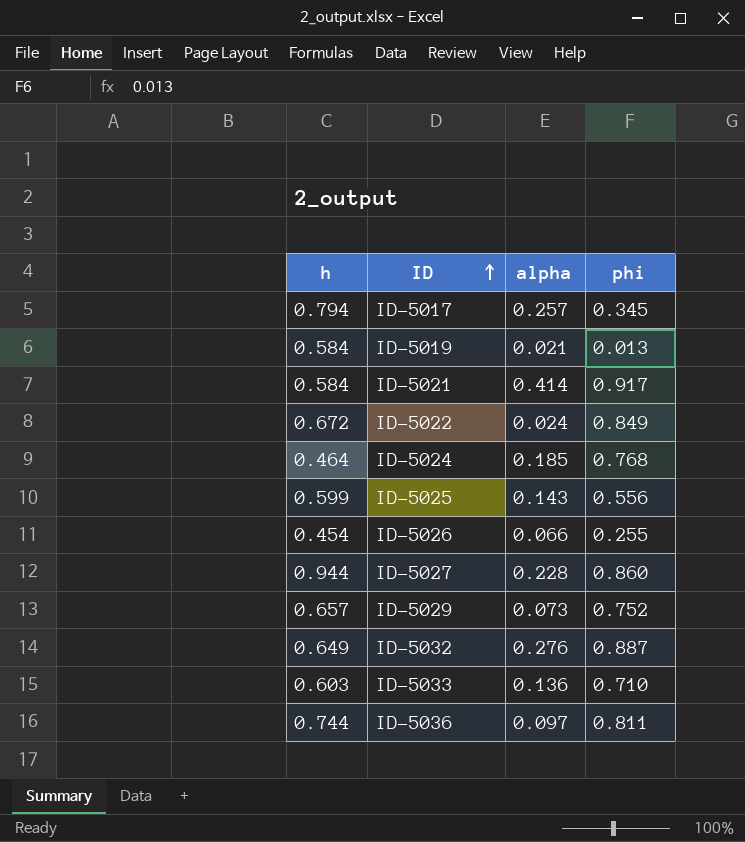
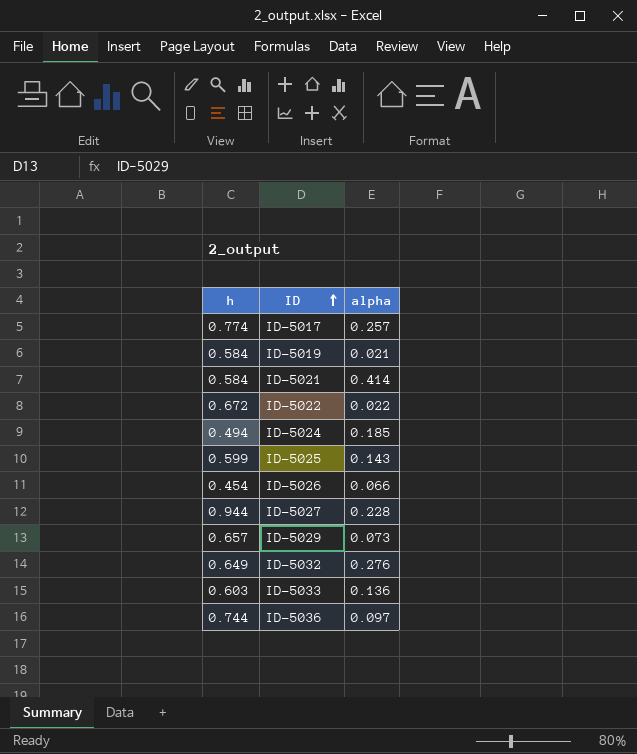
column phi | position: 4 -> none
ID-5017 | h: 0.794 -> 0.774
ID-5022 | alpha: 0.024 -> 0.022
ID-5024 | h: 0.464 -> 0.494

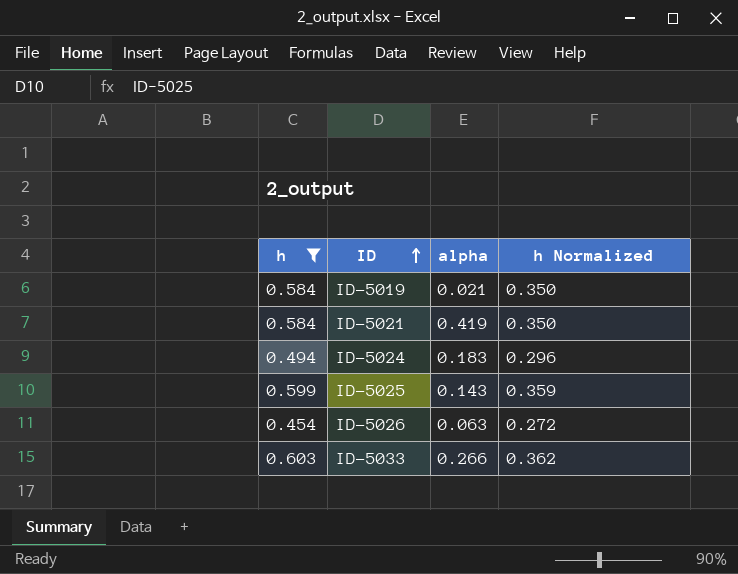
filter: none -> h <= 0.603
column h Normalized | formula: none -> [h] * 0.6
ID-5021 | alpha: 0.414 -> 0.419
ID-5024 | alpha: 0.185 -> 0.183
ID-5026 | alpha: 0.066 -> 0.063
ID-5033 | alpha: 0.136 -> 0.266

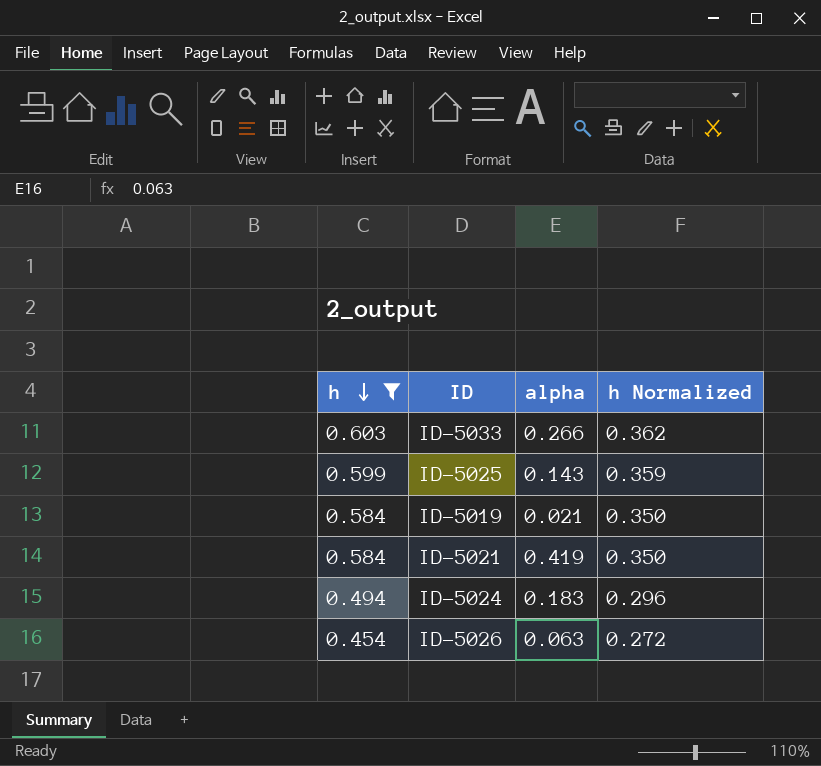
row order: ID ascending -> h descending

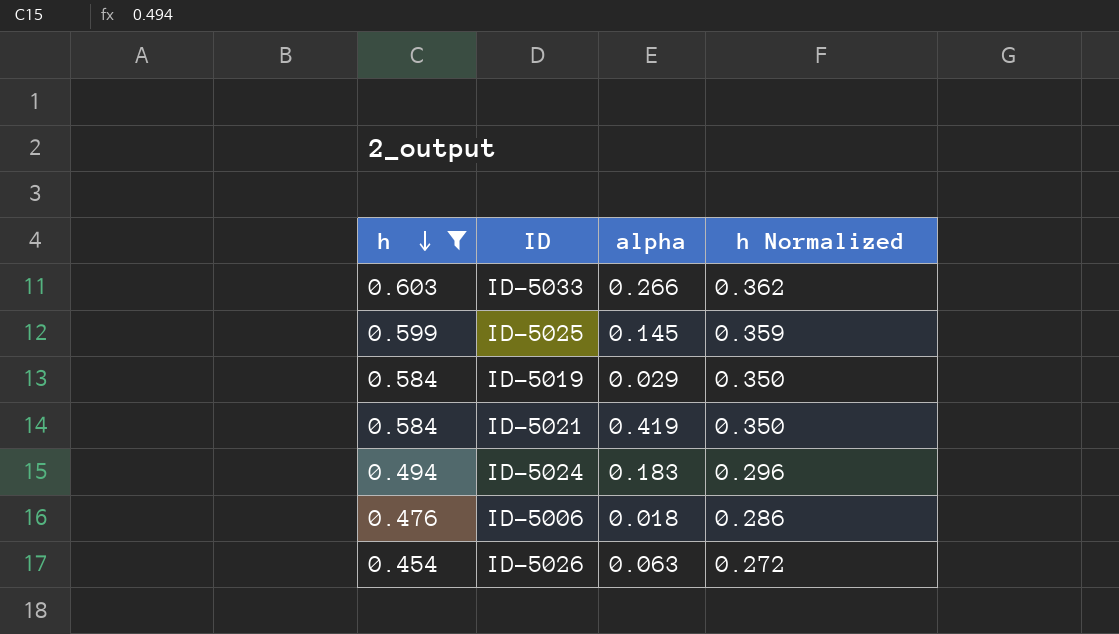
ID-5025 | alpha: 0.143 -> 0.145
ID-5019 | alpha: 0.021 -> 0.029
row ID-5006: none -> 0.476 | 0.018 | 0.286

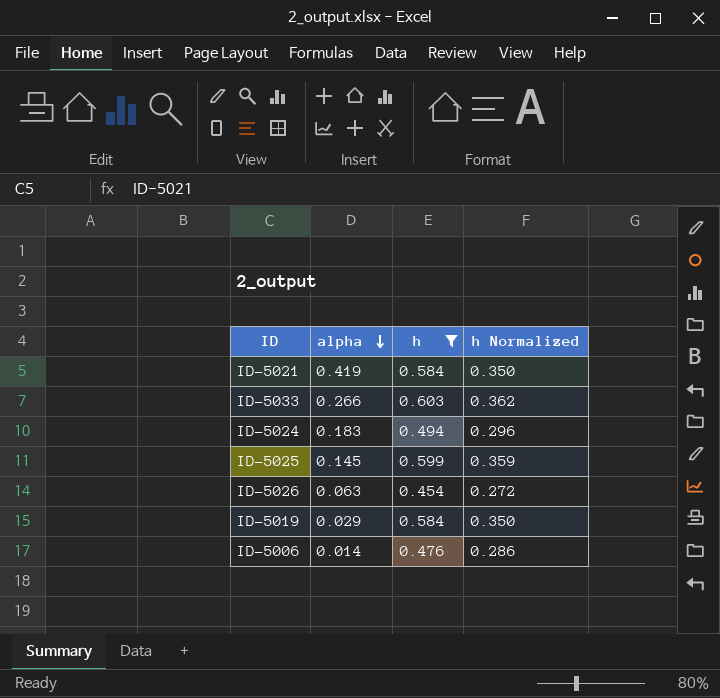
row order: h descending -> alpha descending
column h | position: 1 -> 3
ID-5006 | alpha: 0.018 -> 0.014

